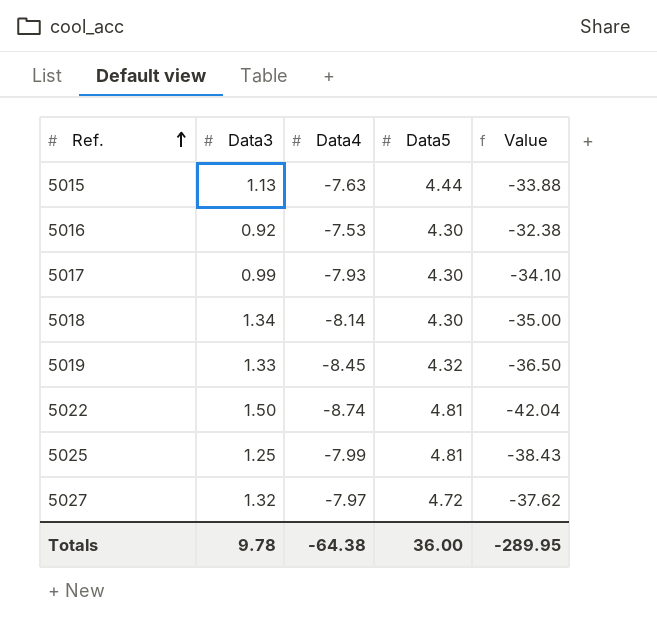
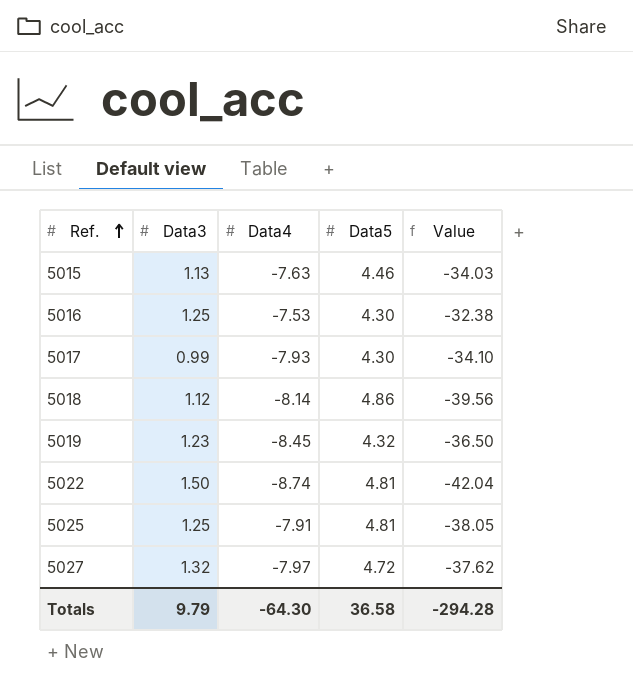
5015 | Data5: 4.44 -> 4.46
5015 | Value: -33.88 -> -34.03
5016 | Data3: 0.92 -> 1.25
5018 | Data3: 1.34 -> 1.12
5018 | Data5: 4.30 -> 4.86
5018 | Value: -35.00 -> -39.56
5019 | Data3: 1.33 -> 1.23
5025 | Data4: -7.99 -> -7.91
5025 | Value: -38.43 -> -38.05
Totals | Data3: 9.78 -> 9.79
Totals | Data4: -64.38 -> -64.30
Totals | Data5: 36.00 -> 36.58
Totals | Value: -289.95 -> -294.28

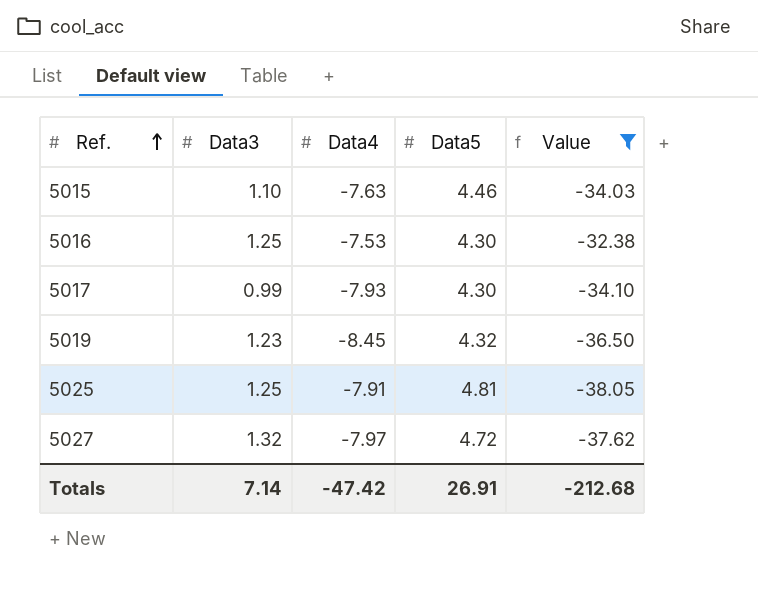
filter: none -> Value >= -38.05
5015 | Data3: 1.13 -> 1.10
Totals | Data3: 9.79 -> 7.14
Totals | Data4: -64.30 -> -47.42
Totals | Data5: 36.58 -> 26.91
Totals | Value: -294.28 -> -212.68

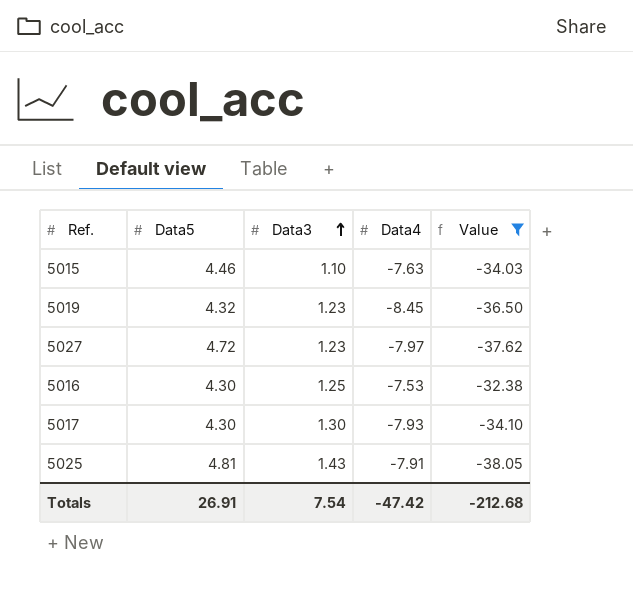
row order: Ref. ascending -> Data3 ascending
column Data5 | position: 4 -> 2
5027 | Data3: 1.32 -> 1.23
5017 | Data3: 0.99 -> 1.30
5025 | Data3: 1.25 -> 1.43
Totals | Data3: 7.14 -> 7.54

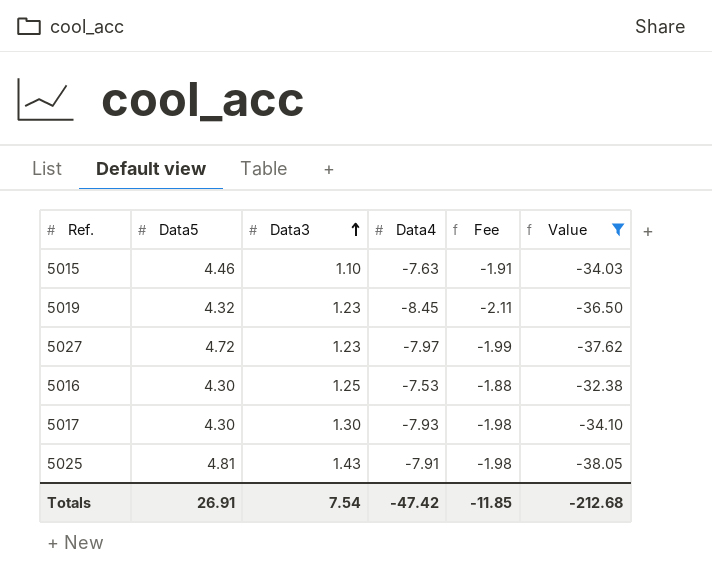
column Fee | formula: none -> [Data4] * 0.25

